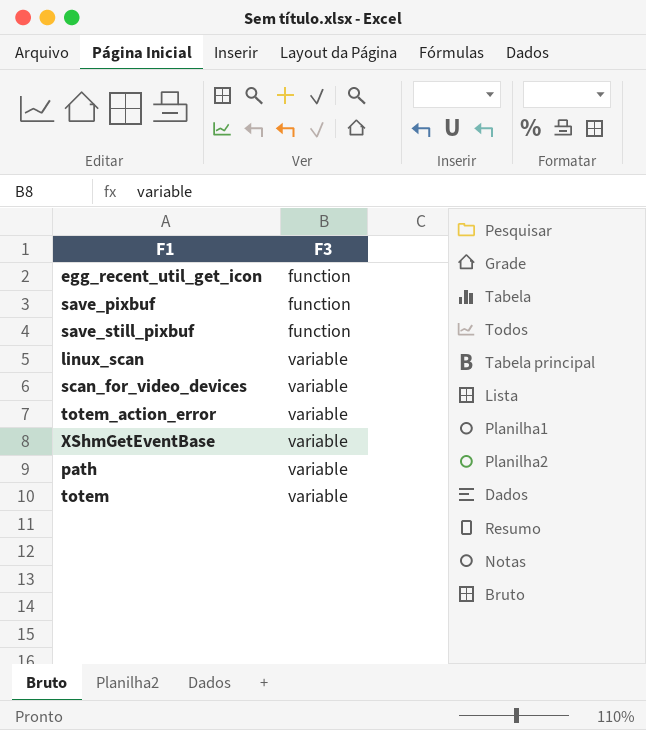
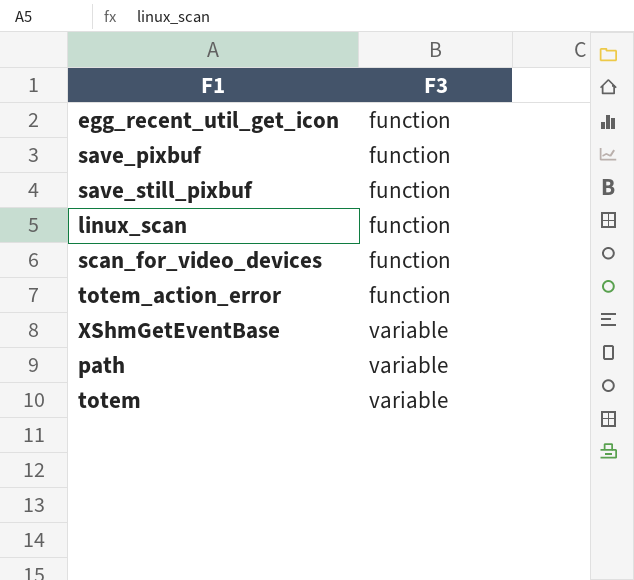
linux_scan | F3: variable -> function
scan_for_video_devices | F3: variable -> function
totem_action_error | F3: variable -> function

